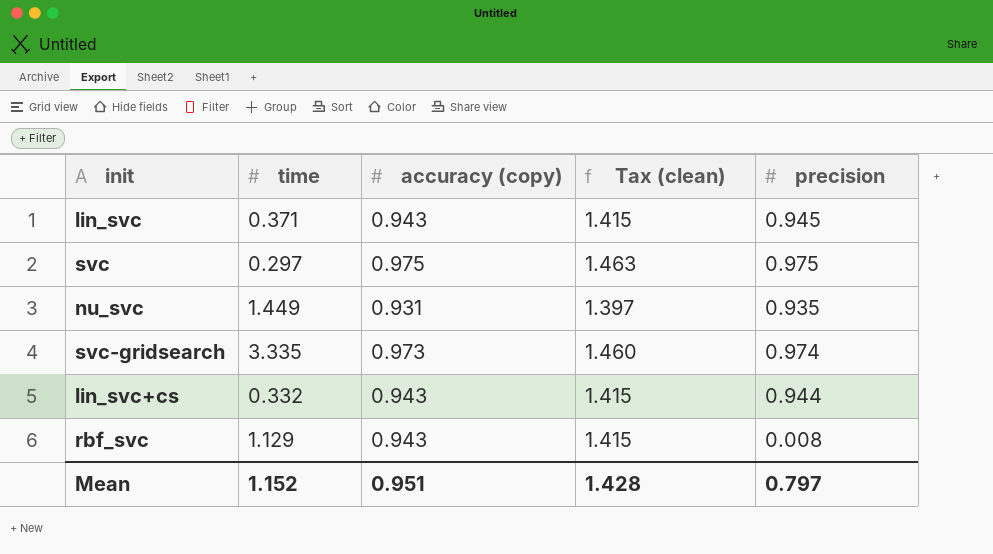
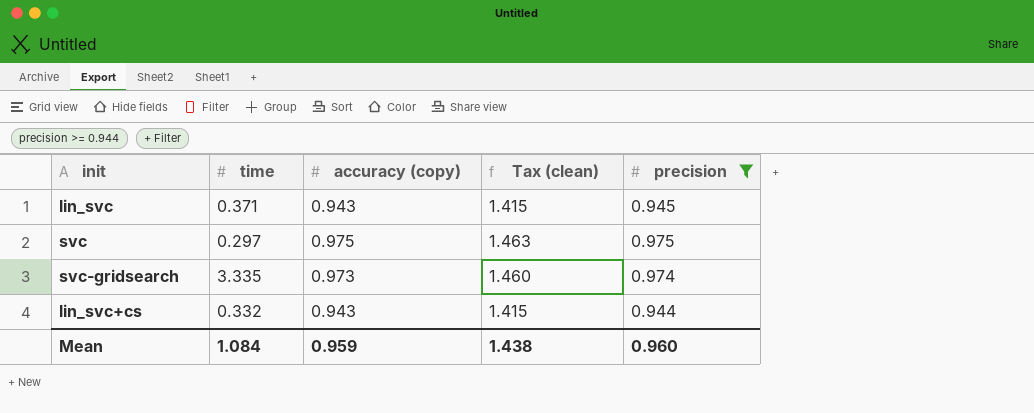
filter: none -> precision >= 0.944
Mean | time: 1.152 -> 1.084
Mean | accuracy (copy): 0.951 -> 0.959
Mean | Tax (clean): 1.428 -> 1.438
Mean | precision: 0.797 -> 0.960

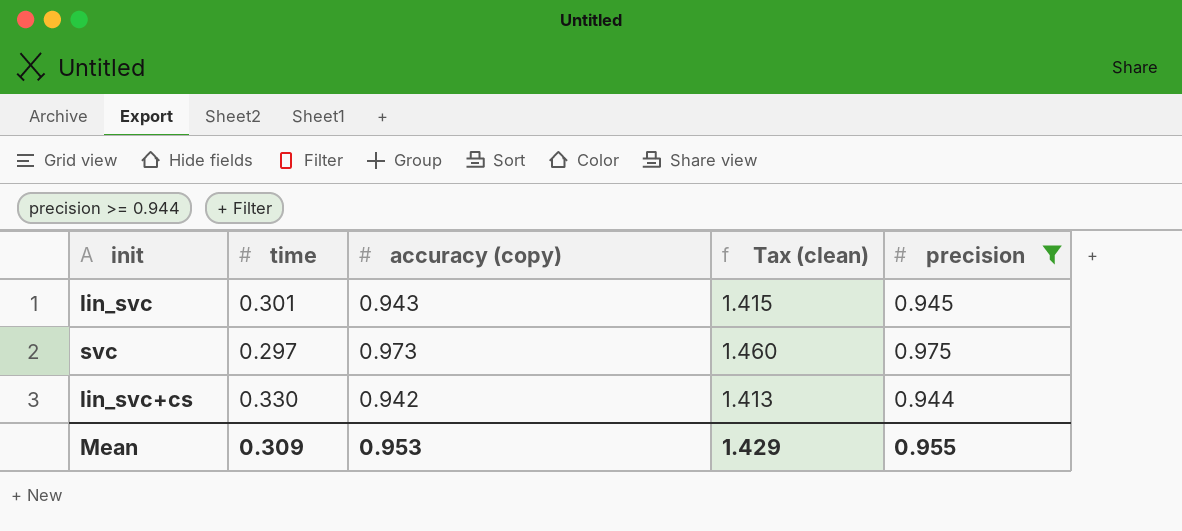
row svc-gridsearch: 3.335 | 0.973 | 1.460 | 0.974 -> none
lin_svc | time: 0.371 -> 0.301
svc | accuracy (copy): 0.975 -> 0.973
svc | Tax (clean): 1.463 -> 1.460
lin_svc+cs | time: 0.332 -> 0.330
lin_svc+cs | accuracy (copy): 0.943 -> 0.942
lin_svc+cs | Tax (clean): 1.415 -> 1.413
Mean | time: 1.084 -> 0.309
Mean | accuracy (copy): 0.959 -> 0.953
Mean | Tax (clean): 1.438 -> 1.429
Mean | precision: 0.960 -> 0.955

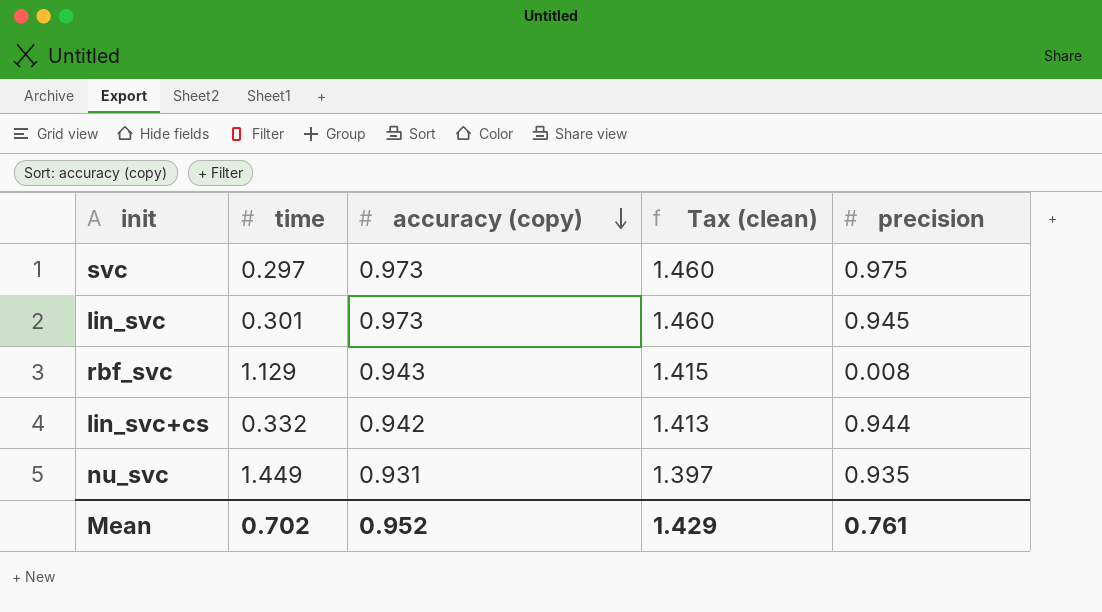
filter: precision >= 0.944 -> none
row order: none -> accuracy (copy) descending
lin_svc | accuracy (copy): 0.943 -> 0.973
lin_svc | Tax (clean): 1.415 -> 1.460
lin_svc+cs | time: 0.330 -> 0.332
Mean | time: 0.309 -> 0.702
Mean | accuracy (copy): 0.953 -> 0.952
Mean | precision: 0.955 -> 0.761

